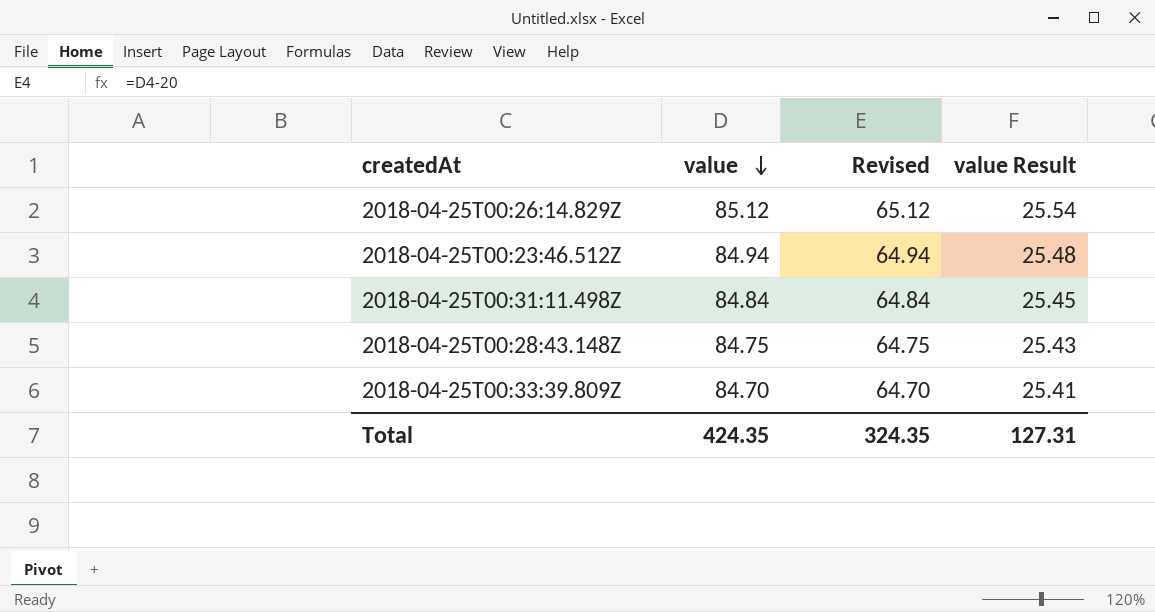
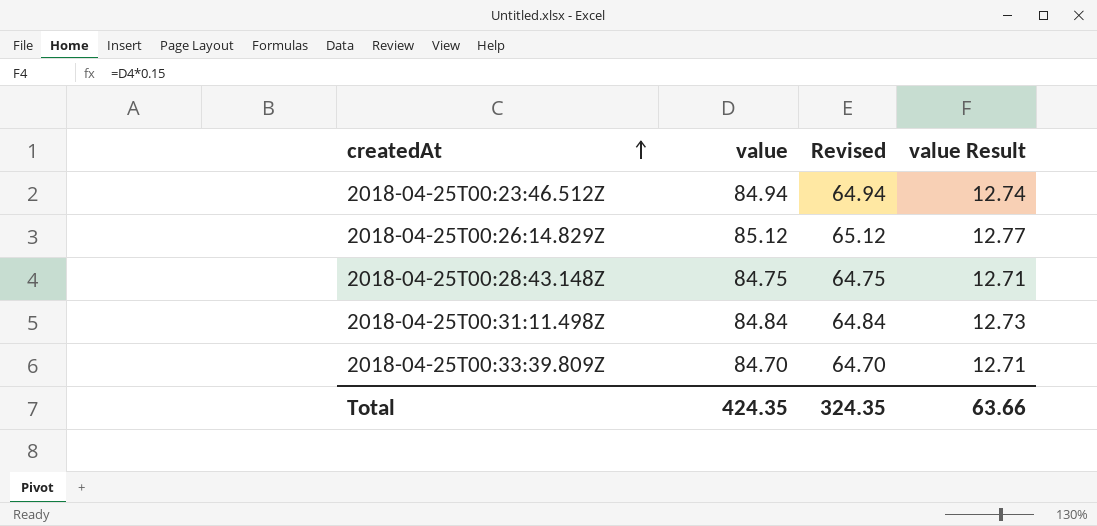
row order: value descending -> createdAt ascending
column value Result | formula: [value] * 0.3 -> [value] * 0.15
Total | value Result: 127.31 -> 63.66

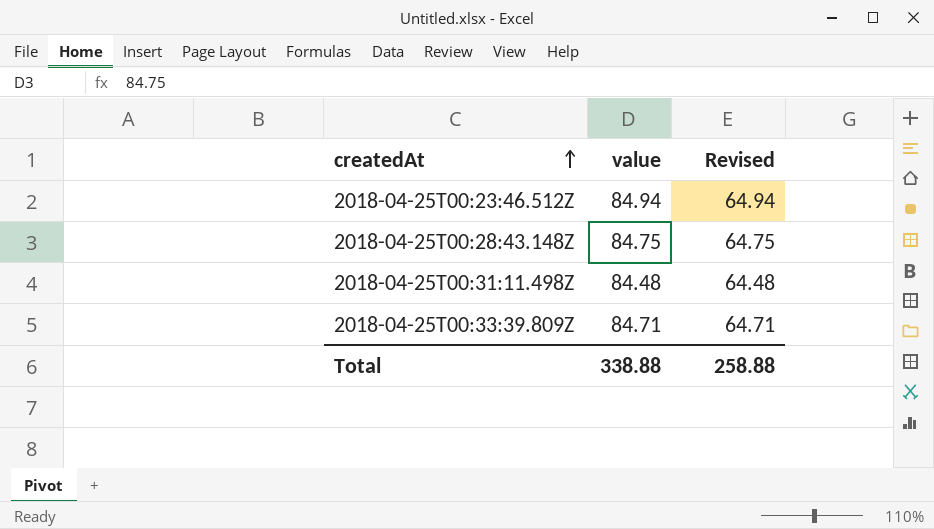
column value Result | formula: [value] * 0.15 -> none
row 2018-04-25T00:26:14.829Z: 85.12 | 65.12 | 12.77 -> none
2018-04-25T00:31:11.498Z | value: 84.84 -> 84.48
2018-04-25T00:31:11.498Z | Revised: 64.84 -> 64.48
2018-04-25T00:33:39.809Z | value: 84.70 -> 84.71
2018-04-25T00:33:39.809Z | Revised: 64.70 -> 64.71
Total | value: 424.35 -> 338.88
Total | Revised: 324.35 -> 258.88

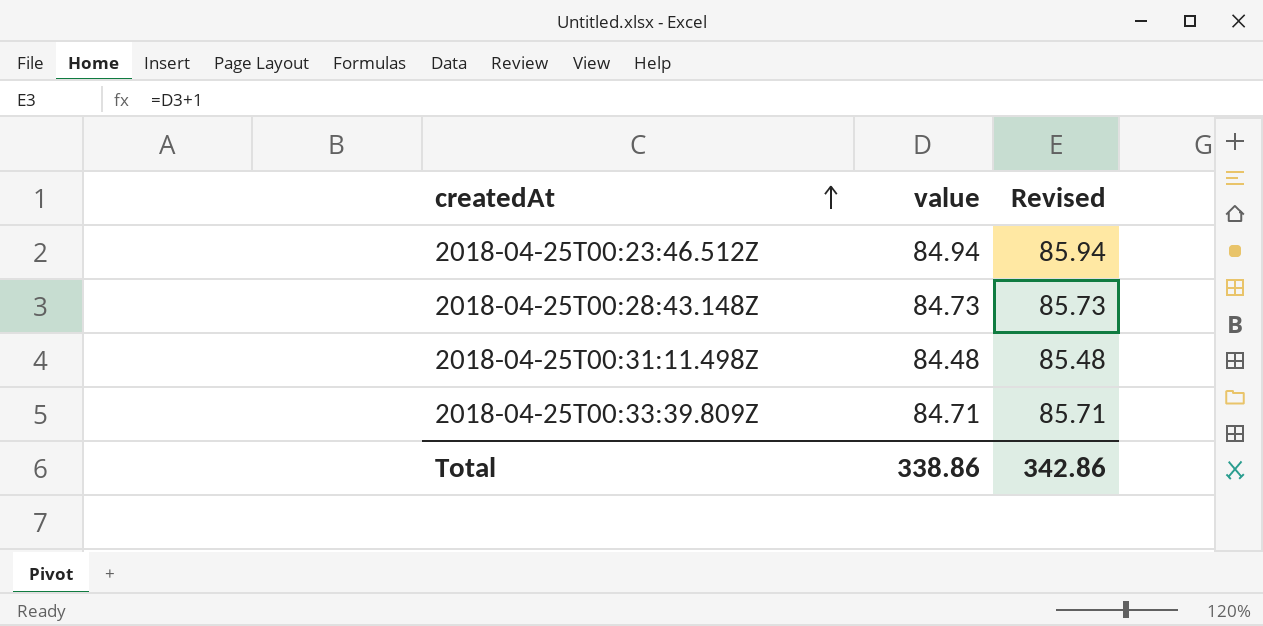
column Revised | formula: [value] - 20 -> [value] + 1
2018-04-25T00:28:43.148Z | value: 84.75 -> 84.73
Total | value: 338.88 -> 338.86
Total | Revised: 258.88 -> 342.86

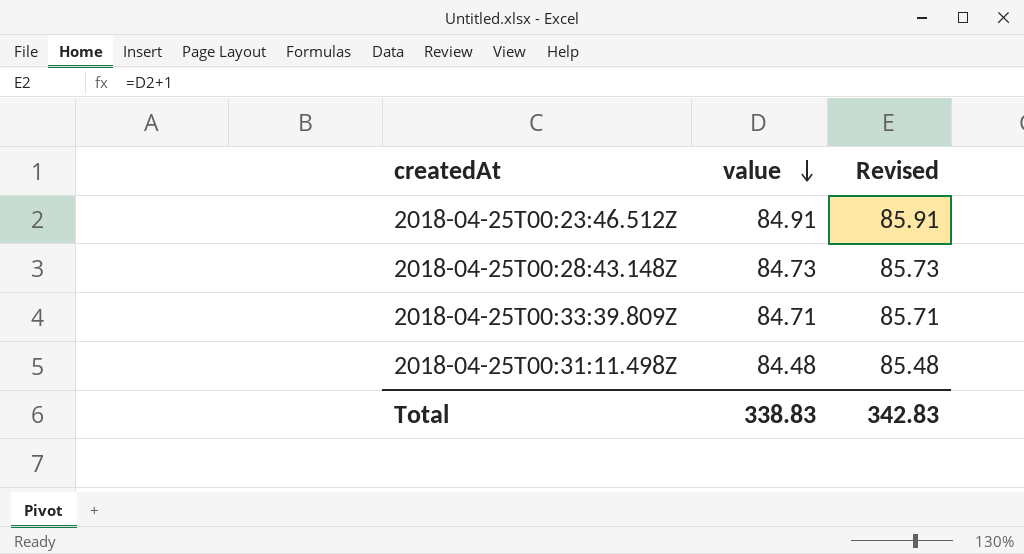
row order: createdAt ascending -> value descending
2018-04-25T00:23:46.512Z | value: 84.94 -> 84.91
2018-04-25T00:23:46.512Z | Revised: 85.94 -> 85.91
Total | value: 338.86 -> 338.83
Total | Revised: 342.86 -> 342.83

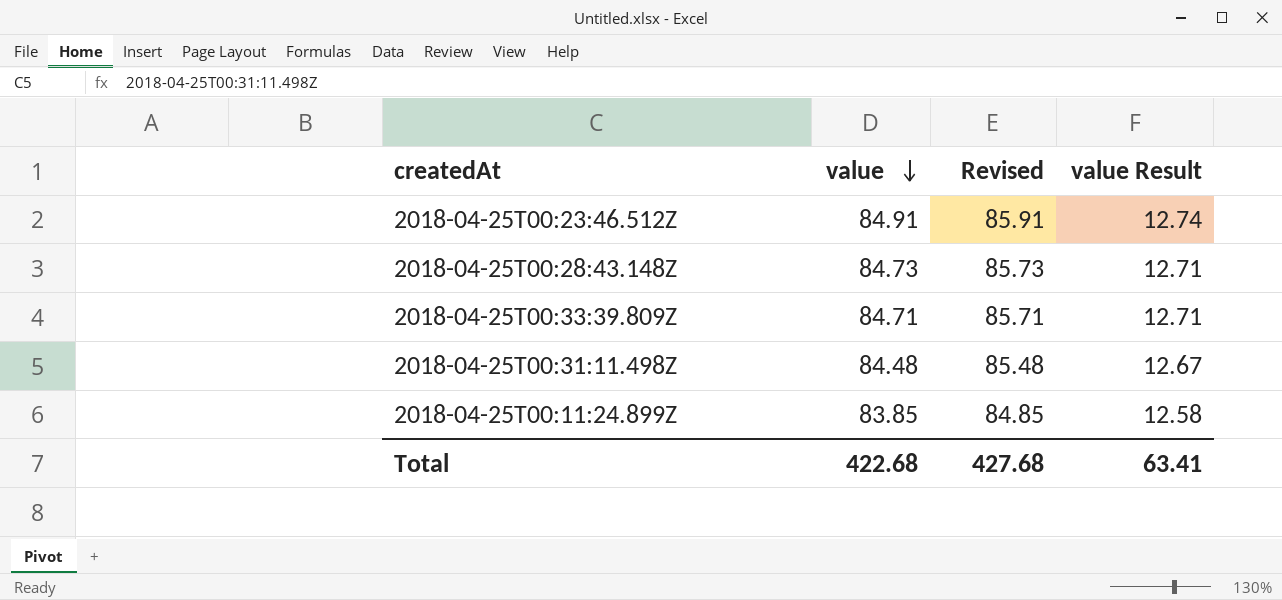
column value Result | formula: none -> [value] * 0.15
row 2018-04-25T00:11:24.899Z: none -> 83.85 | 84.85 | 12.58
Total | value: 338.83 -> 422.68
Total | Revised: 342.83 -> 427.68

